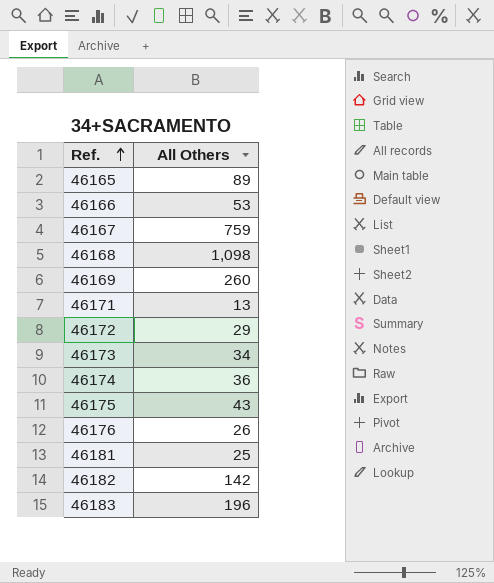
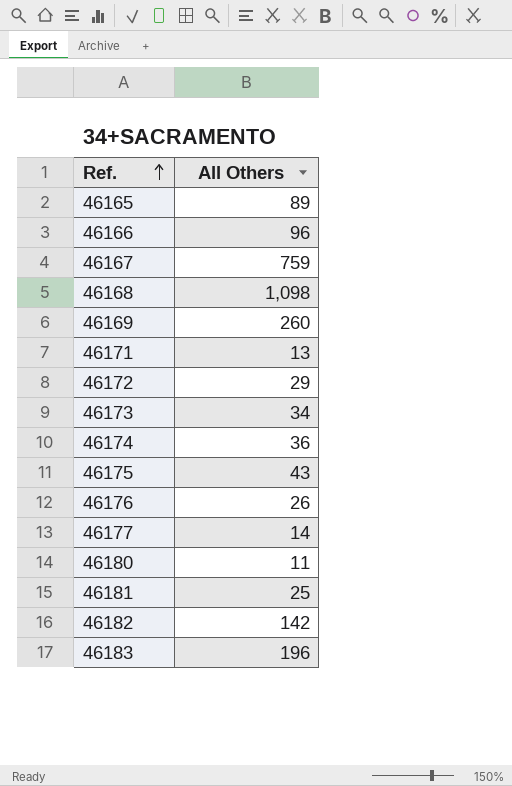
46166 | All Others: 53 -> 96
row 46177: none -> 14
row 46180: none -> 11

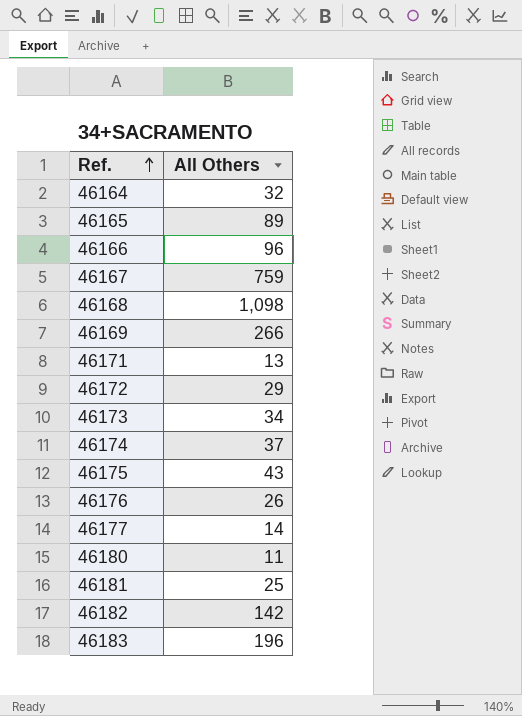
row 46164: none -> 32
46169 | All Others: 260 -> 266
46174 | All Others: 36 -> 37

